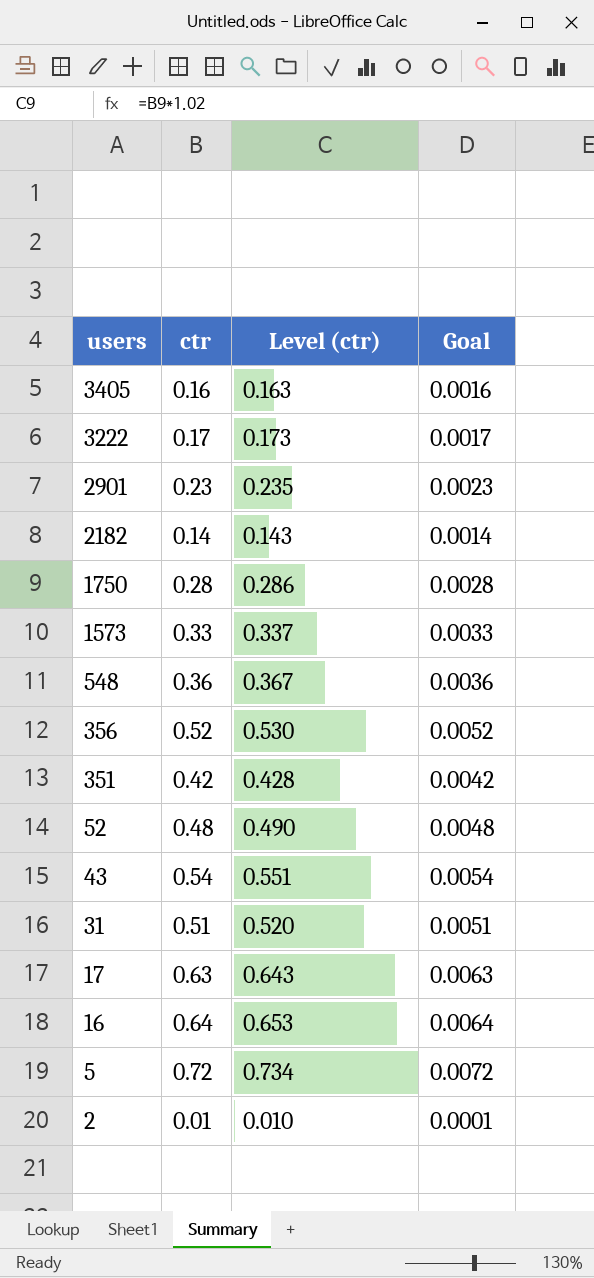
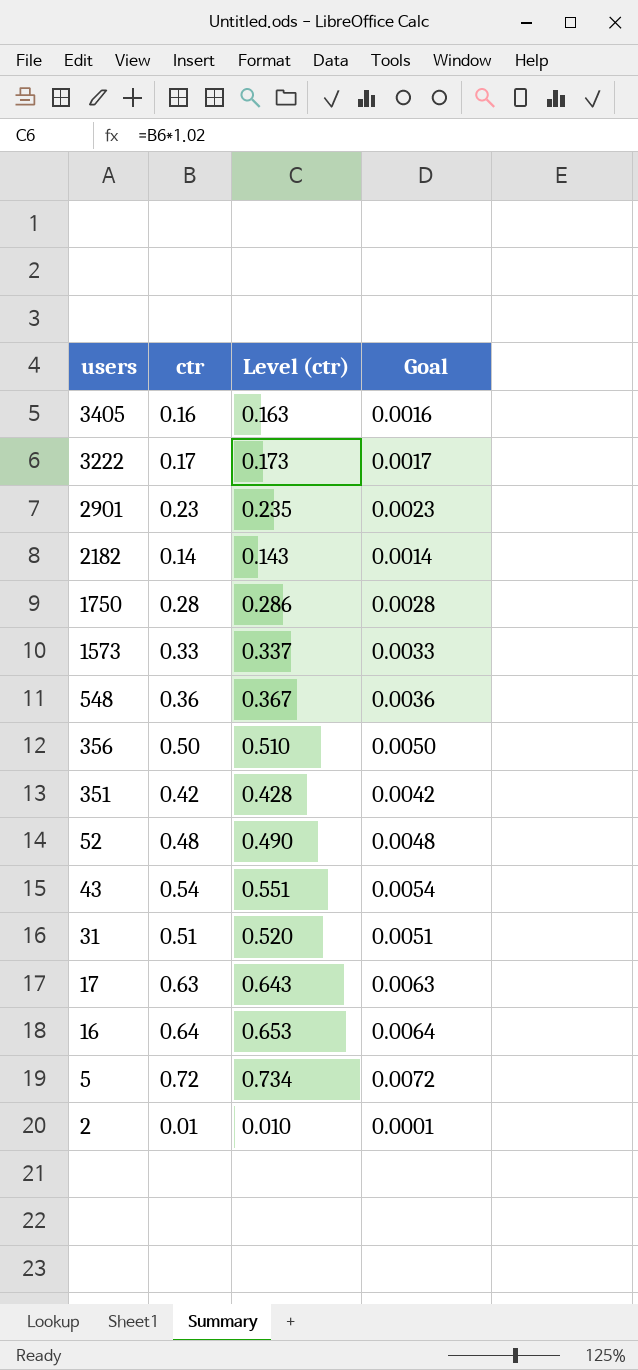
356 | ctr: 0.52 -> 0.50
356 | Level (ctr): 0.530 -> 0.510
356 | Goal: 0.0052 -> 0.0050

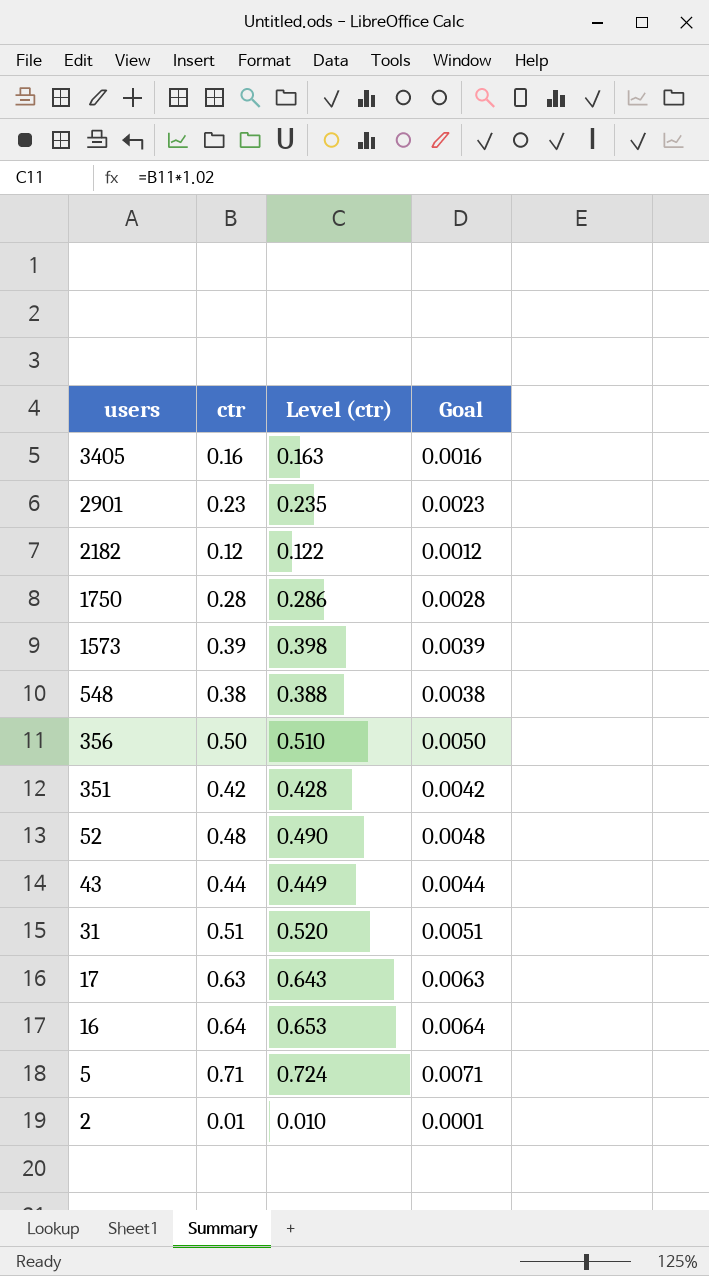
row 3222: 0.17 | 0.173 | 0.0017 -> none
2182 | ctr: 0.14 -> 0.12
2182 | Level (ctr): 0.143 -> 0.122
2182 | Goal: 0.0014 -> 0.0012
1573 | ctr: 0.33 -> 0.39
1573 | Level (ctr): 0.337 -> 0.398
1573 | Goal: 0.0033 -> 0.0039
548 | ctr: 0.36 -> 0.38
548 | Level (ctr): 0.367 -> 0.388
548 | Goal: 0.0036 -> 0.0038
43 | ctr: 0.54 -> 0.44
43 | Level (ctr): 0.551 -> 0.449
43 | Goal: 0.0054 -> 0.0044
5 | ctr: 0.72 -> 0.71
5 | Level (ctr): 0.734 -> 0.724
5 | Goal: 0.0072 -> 0.0071

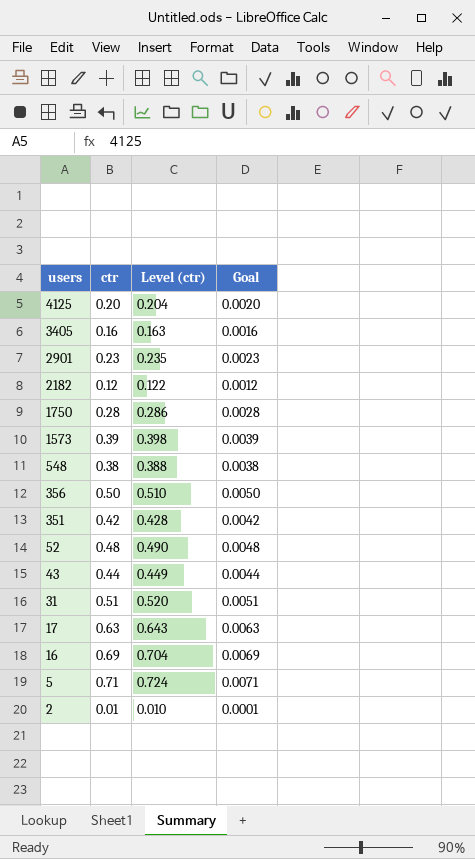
row 4125: none -> 0.20 | 0.204 | 0.0020
16 | ctr: 0.64 -> 0.69
16 | Level (ctr): 0.653 -> 0.704
16 | Goal: 0.0064 -> 0.0069

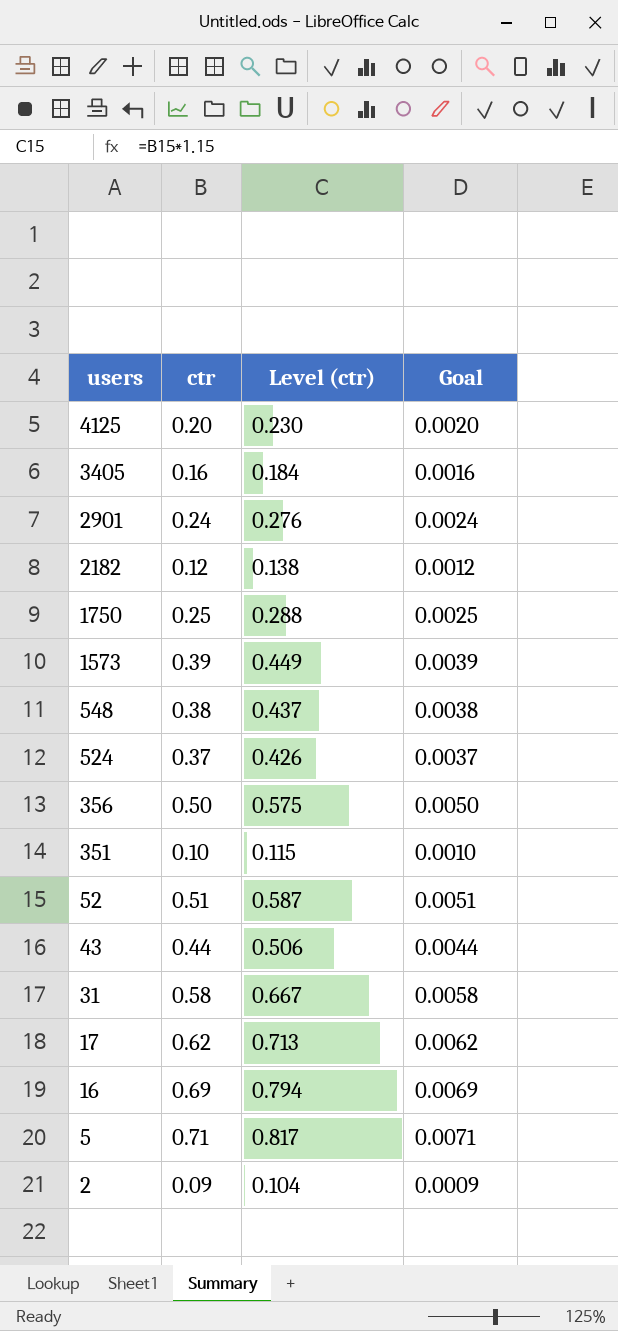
column Level (ctr) | formula: [ctr] * 1.02 -> [ctr] * 1.15
2901 | ctr: 0.23 -> 0.24
2901 | Goal: 0.0023 -> 0.0024
1750 | ctr: 0.28 -> 0.25
1750 | Goal: 0.0028 -> 0.0025
row 524: none -> 0.37 | 0.426 | 0.0037
351 | ctr: 0.42 -> 0.10
351 | Goal: 0.0042 -> 0.0010
52 | ctr: 0.48 -> 0.51
52 | Goal: 0.0048 -> 0.0051
31 | ctr: 0.51 -> 0.58
31 | Goal: 0.0051 -> 0.0058
17 | ctr: 0.63 -> 0.62
17 | Goal: 0.0063 -> 0.0062
2 | ctr: 0.01 -> 0.09
2 | Goal: 0.0001 -> 0.0009

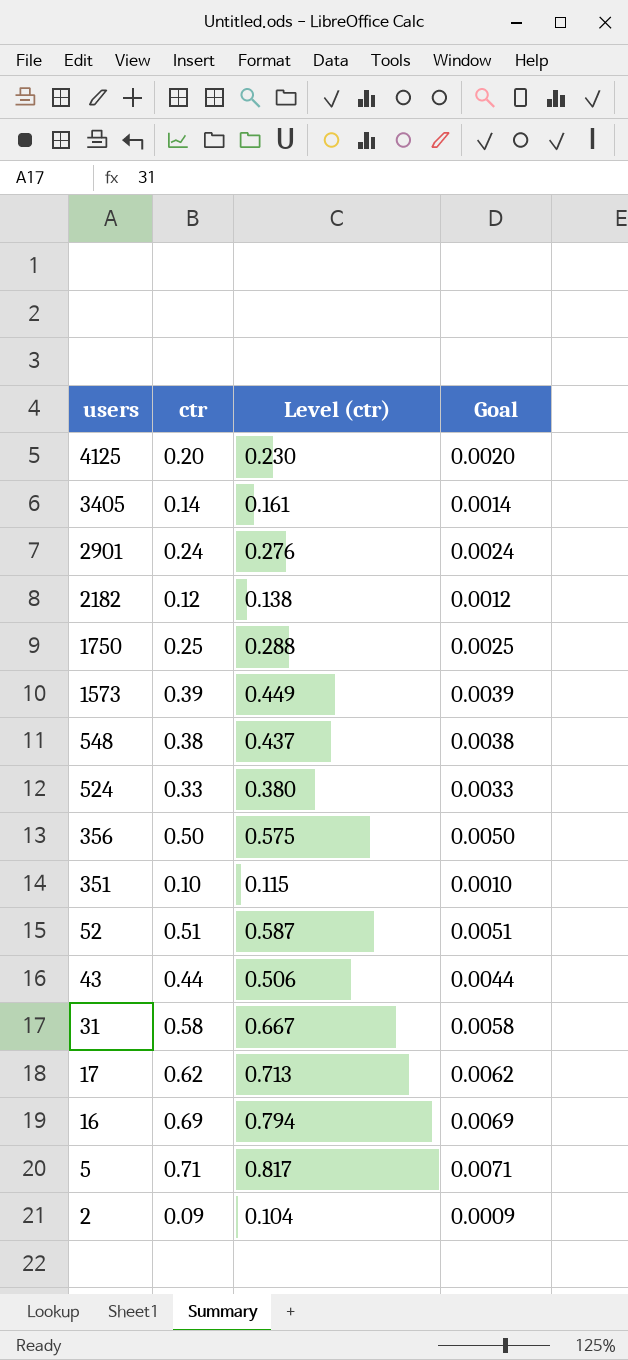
3405 | ctr: 0.16 -> 0.14
3405 | Level (ctr): 0.184 -> 0.161
3405 | Goal: 0.0016 -> 0.0014
524 | ctr: 0.37 -> 0.33
524 | Level (ctr): 0.426 -> 0.380
524 | Goal: 0.0037 -> 0.0033

